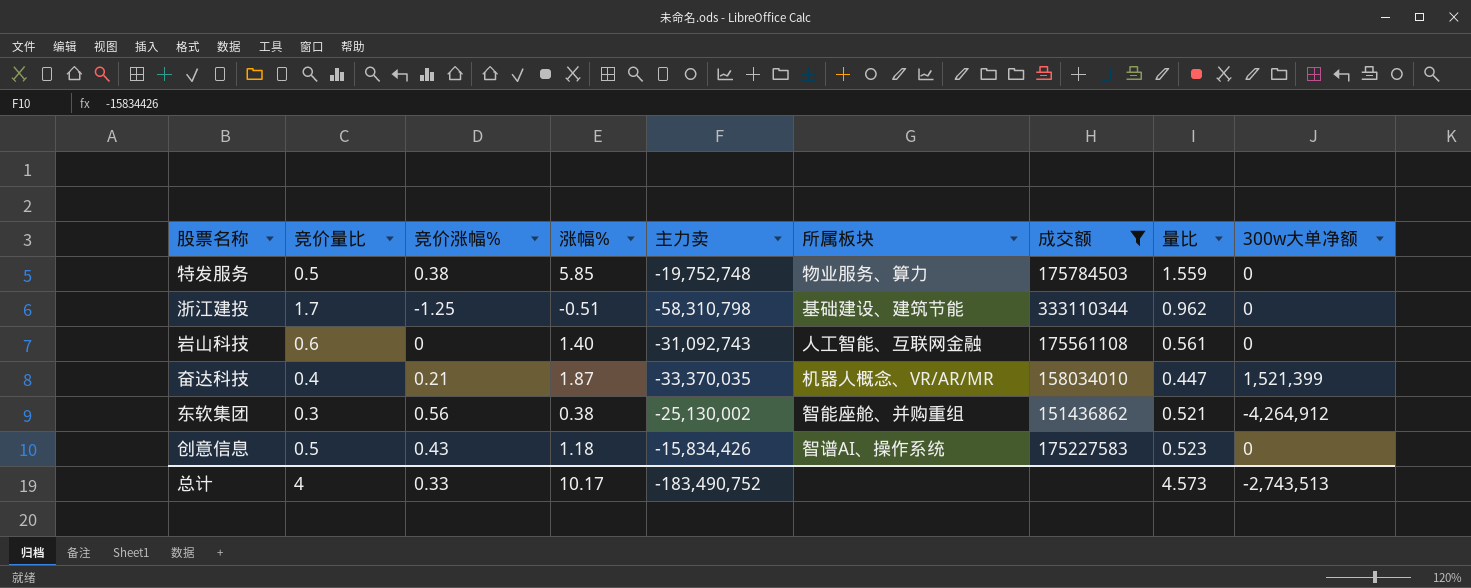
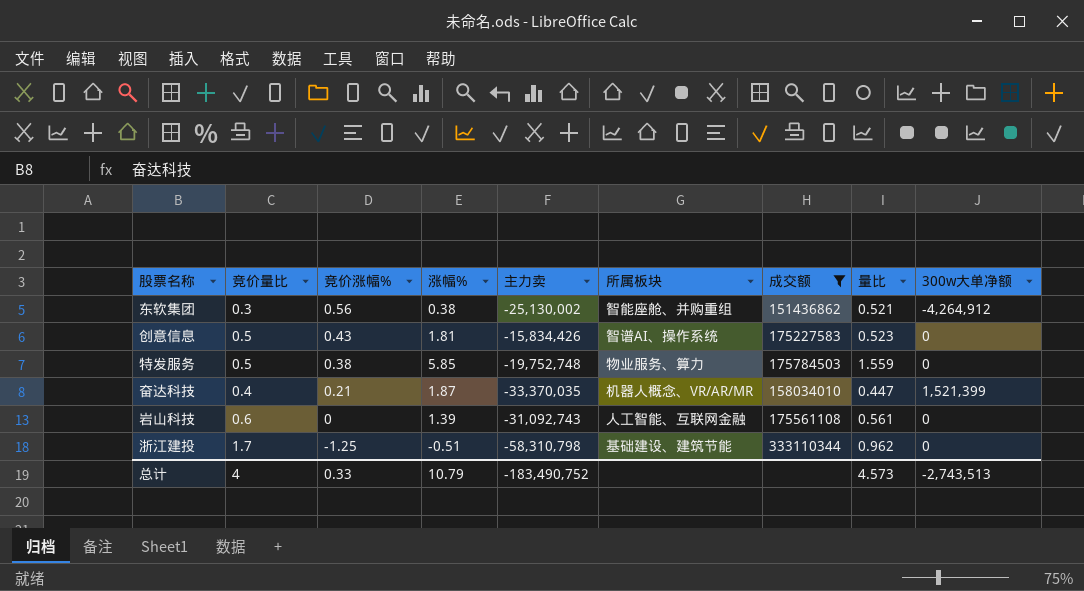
row order: none -> 竞价涨幅% descending
创意信息 | 涨幅%: 1.18 -> 1.81
岩山科技 | 涨幅%: 1.40 -> 1.39
总计 | 涨幅%: 10.17 -> 10.79

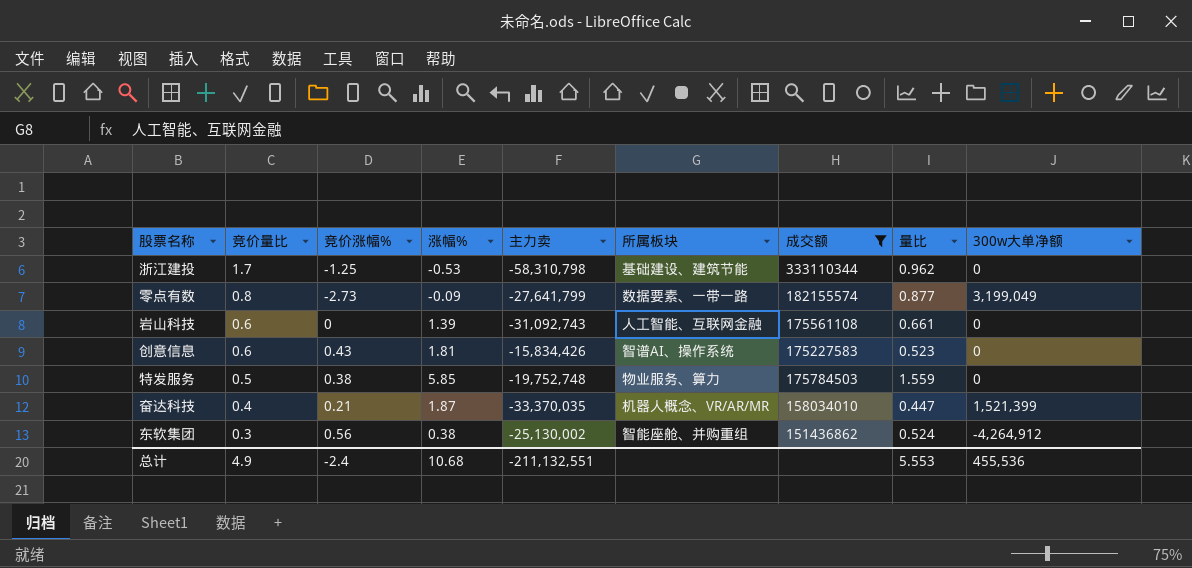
row order: 竞价涨幅% descending -> 竞价量比 descending
浙江建投 | 涨幅%: -0.51 -> -0.53
row 零点有数: none -> 0.8 | -2.73 | -0.09 | -27,641,799 | 数据要素、一带一路 | 182155574 | 0.877 | 3,199,049
岩山科技 | 量比: 0.561 -> 0.661
创意信息 | 竞价量比: 0.5 -> 0.6
东软集团 | 量比: 0.521 -> 0.524
总计 | 竞价量比: 4 -> 4.9
总计 | 竞价涨幅%: 0.33 -> -2.4
总计 | 涨幅%: 10.79 -> 10.68
总计 | 主力卖: -183,490,752 -> -211,132,551
总计 | 量比: 4.573 -> 5.553
总计 | 300w大单净额: -2,743,513 -> 455,536

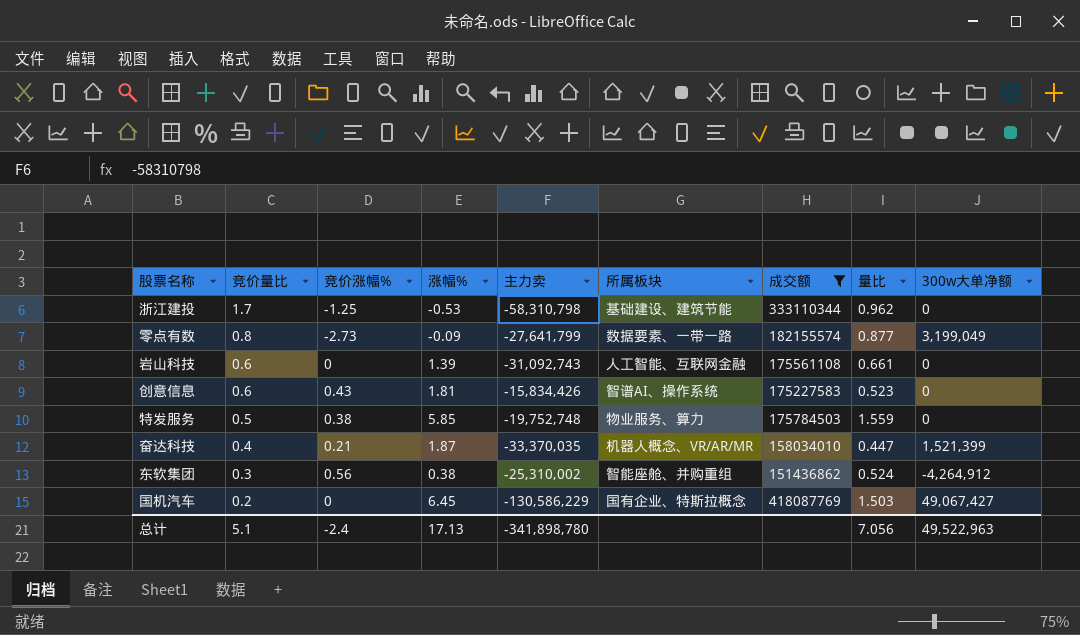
东软集团 | 主力卖: -25,130,002 -> -25,310,002
row 国机汽车: none -> 0.2 | 0 | 6.45 | -130,586,229 | 国有企业、特斯拉概念 | 418087769 | 1.503 | 49,067,427
总计 | 竞价量比: 4.9 -> 5.1
总计 | 涨幅%: 10.68 -> 17.13
总计 | 主力卖: -211,132,551 -> -341,898,780
总计 | 量比: 5.553 -> 7.056
总计 | 300w大单净额: 455,536 -> 49,522,963

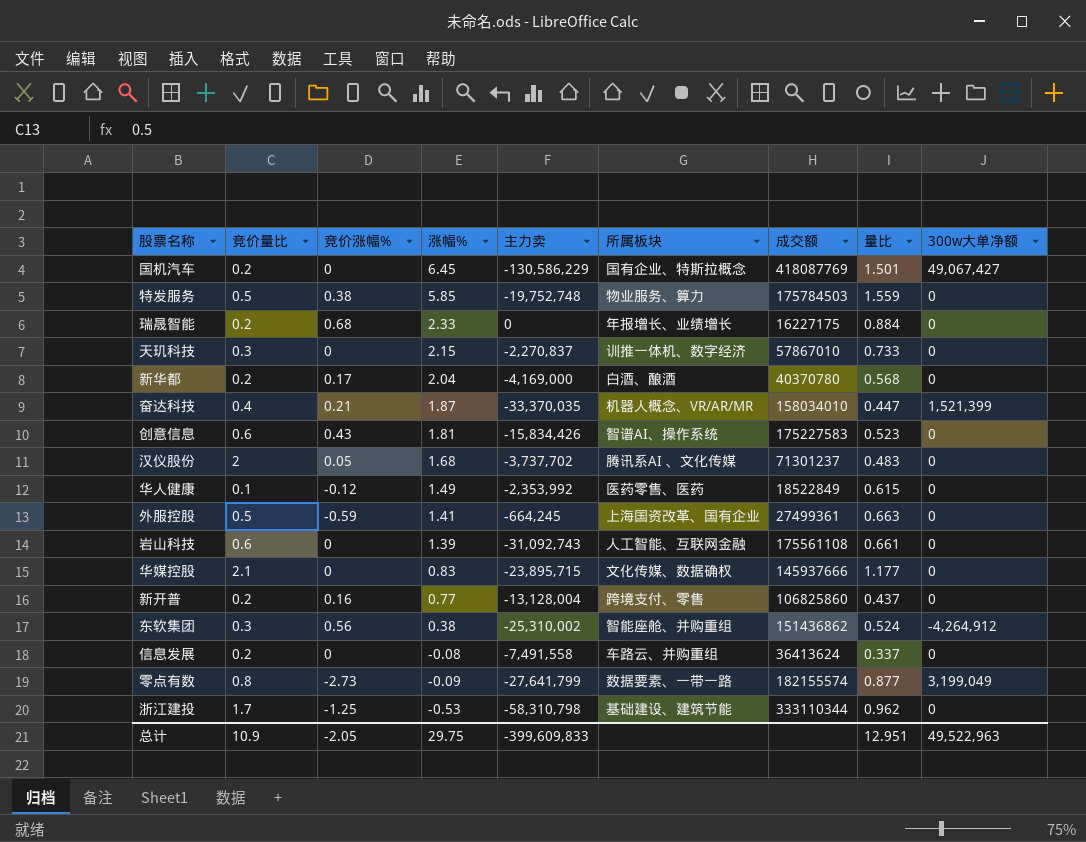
filter: 成交额 >= 151436862 -> none
row order: 竞价量比 descending -> 涨幅% descending
国机汽车 | 量比: 1.503 -> 1.501
总计 | 竞价量比: 5.1 -> 10.9
总计 | 竞价涨幅%: -2.4 -> -2.05
总计 | 涨幅%: 17.13 -> 29.75
总计 | 主力卖: -341,898,780 -> -399,609,833
总计 | 量比: 7.056 -> 12.951

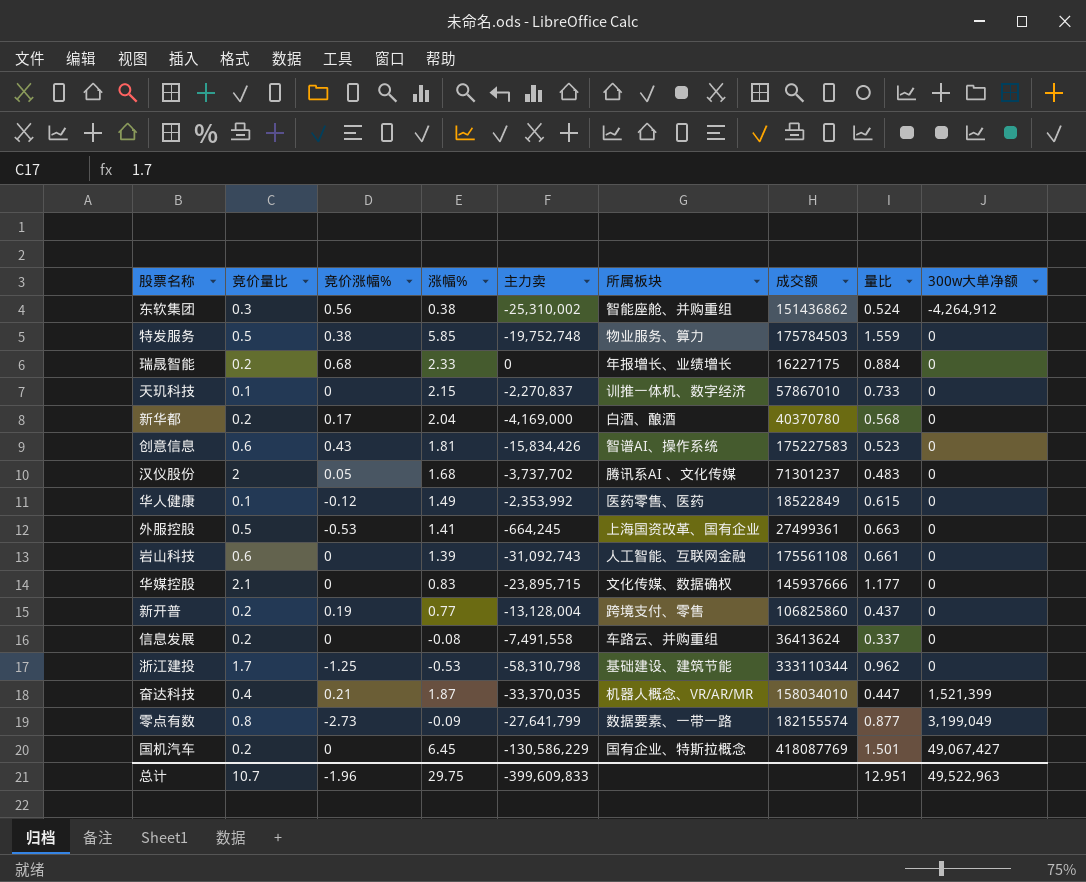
row order: 涨幅% descending -> 300w大单净额 ascending
天玑科技 | 竞价量比: 0.3 -> 0.1
外服控股 | 竞价涨幅%: -0.59 -> -0.53
新开普 | 竞价涨幅%: 0.16 -> 0.19
总计 | 竞价量比: 10.9 -> 10.7
总计 | 竞价涨幅%: -2.05 -> -1.96

